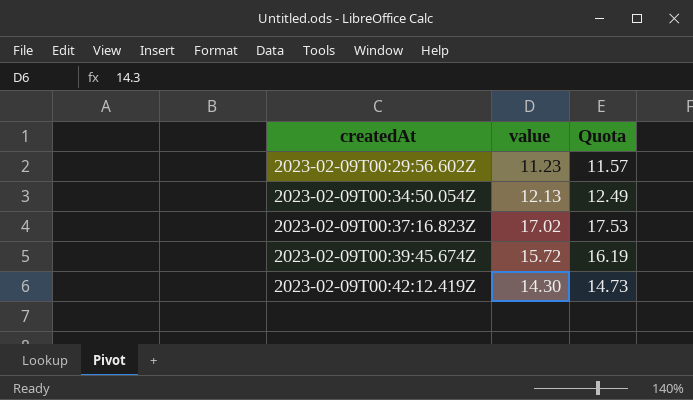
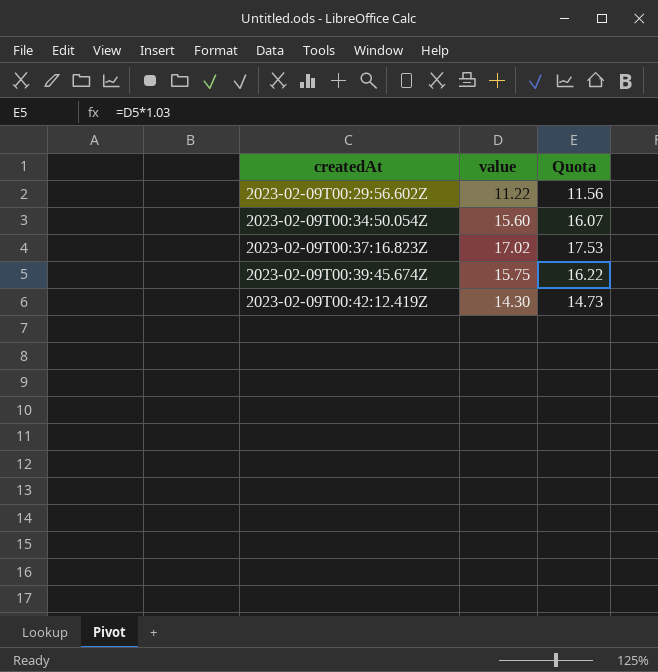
2023-02-09T00:29:56.602Z | value: 11.23 -> 11.22
2023-02-09T00:29:56.602Z | Quota: 11.57 -> 11.56
2023-02-09T00:34:50.054Z | value: 12.13 -> 15.60
2023-02-09T00:34:50.054Z | Quota: 12.49 -> 16.07
2023-02-09T00:39:45.674Z | value: 15.72 -> 15.75
2023-02-09T00:39:45.674Z | Quota: 16.19 -> 16.22

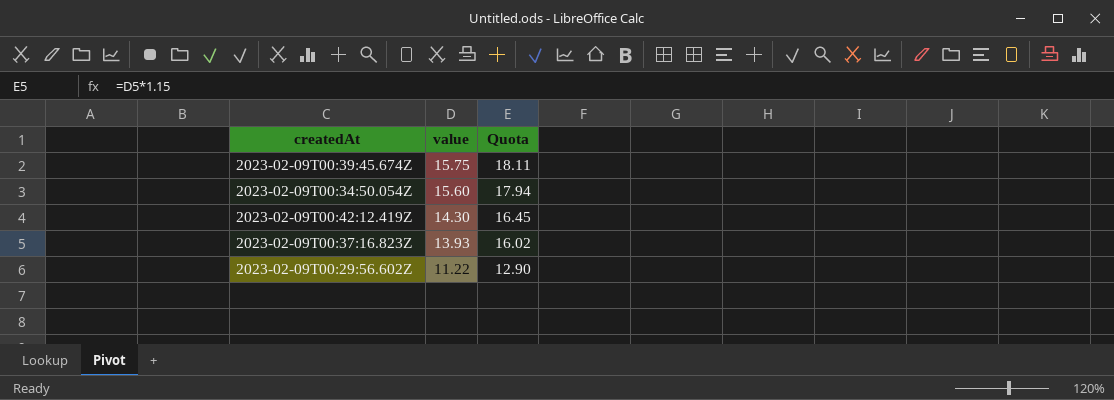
row order: createdAt ascending -> value descending
column Quota | formula: [value] * 1.03 -> [value] * 1.15
2023-02-09T00:37:16.823Z | value: 17.02 -> 13.93

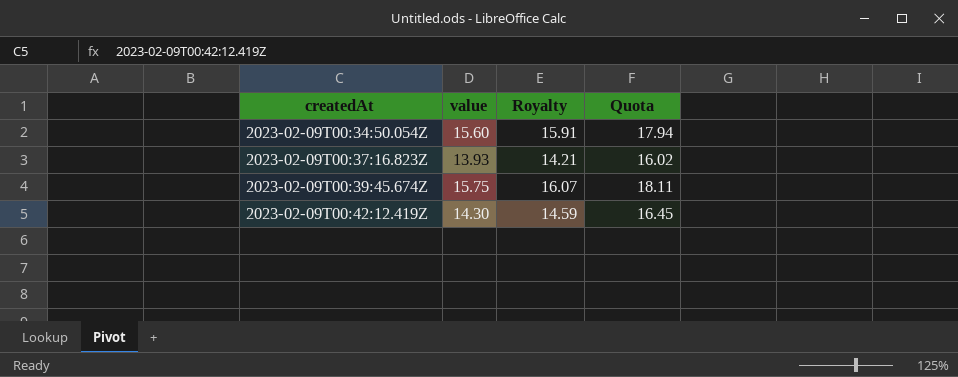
row order: value descending -> createdAt ascending
column Royalty | formula: none -> [value] * 1.02
row 2023-02-09T00:29:56.602Z: 11.22 | 12.90 -> none

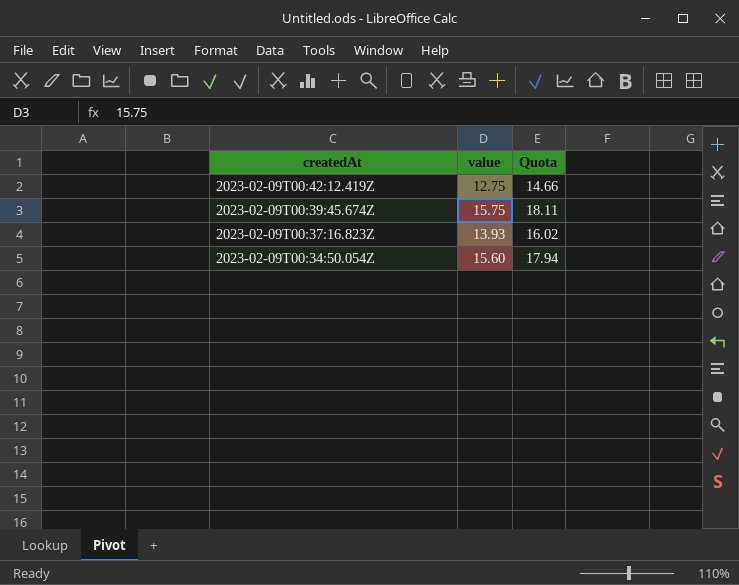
row order: createdAt ascending -> createdAt descending
column Royalty | formula: [value] * 1.02 -> none
2023-02-09T00:42:12.419Z | value: 14.30 -> 12.75
2023-02-09T00:42:12.419Z | Quota: 16.45 -> 14.66

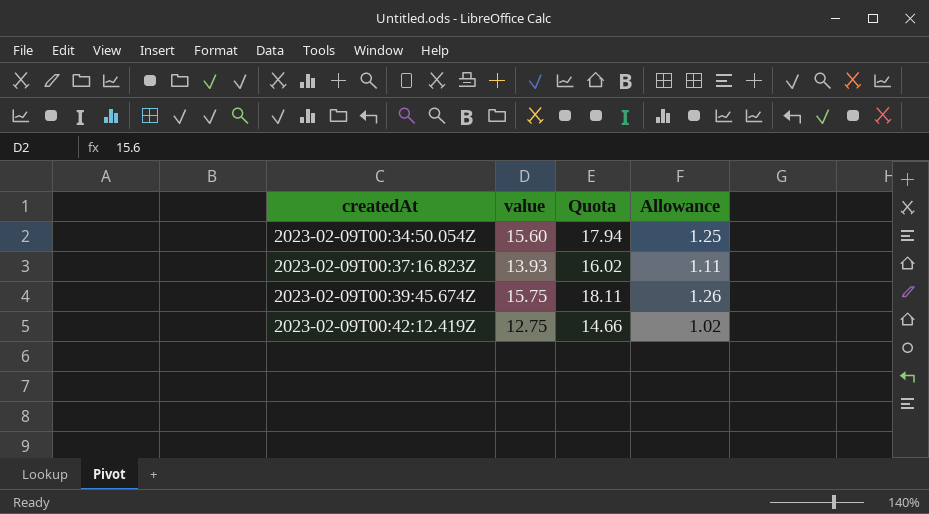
row order: createdAt descending -> createdAt ascending
column Allowance | formula: none -> [value] * 0.08

